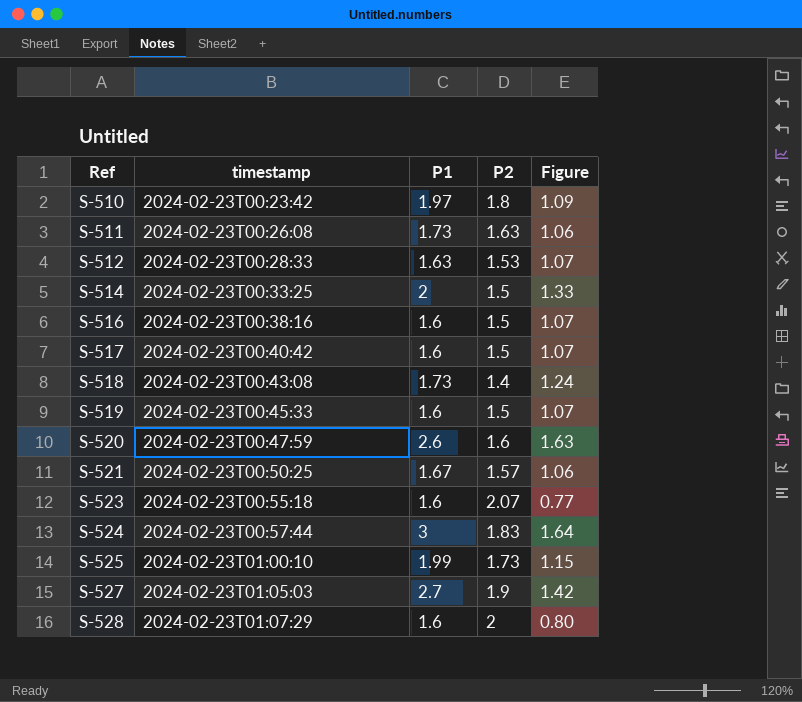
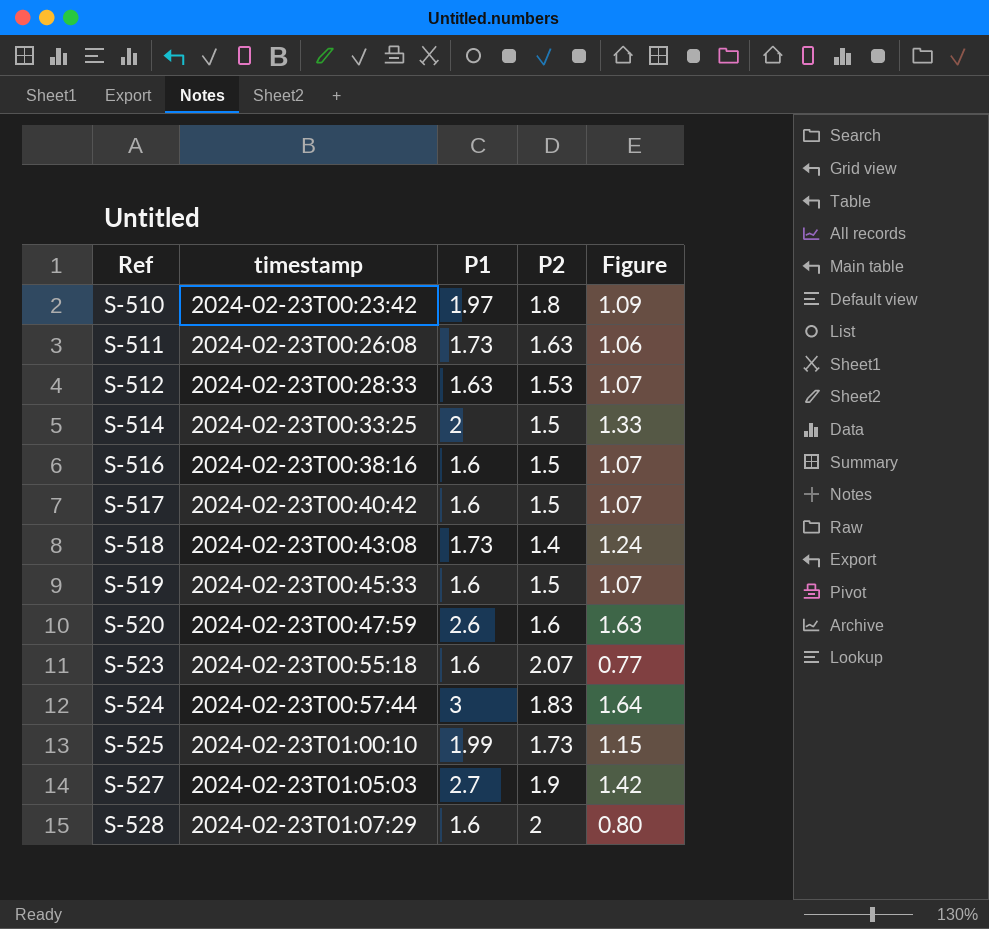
row S-521: 2024-02-23T00:50:25 | 1.67 | 1.57 | 1.06 -> none

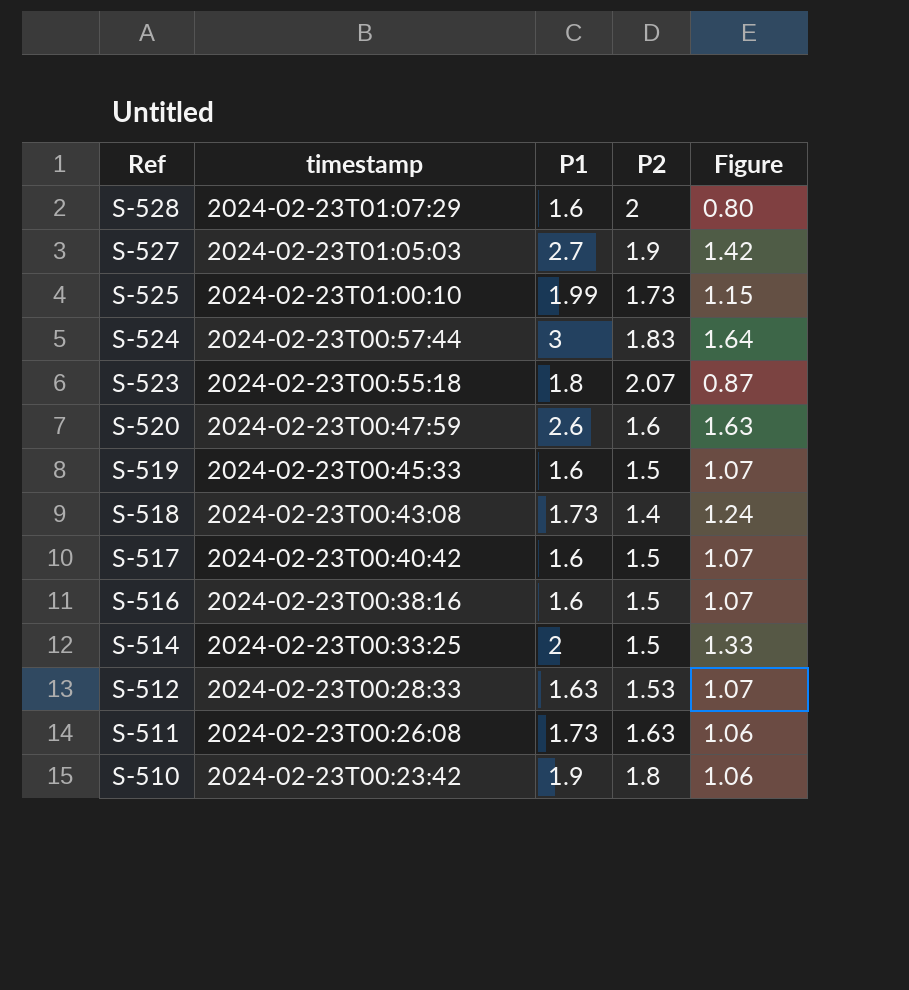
row order: Ref ascending -> Ref descending
S-523 | P1: 1.6 -> 1.8
S-523 | Figure: 0.77 -> 0.87
S-510 | P1: 1.97 -> 1.9
S-510 | Figure: 1.09 -> 1.06

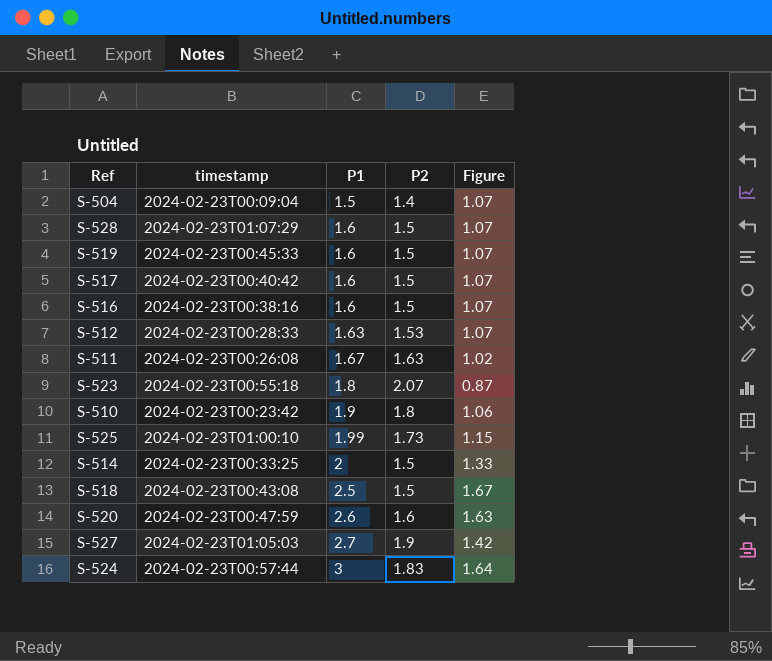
row order: Ref descending -> P1 ascending
row S-504: none -> 2024-02-23T00:09:04 | 1.5 | 1.4 | 1.07
S-528 | P2: 2 -> 1.5
S-528 | Figure: 0.80 -> 1.07
S-511 | P1: 1.73 -> 1.67
S-511 | Figure: 1.06 -> 1.02
S-518 | P1: 1.73 -> 2.5
S-518 | P2: 1.4 -> 1.5
S-518 | Figure: 1.24 -> 1.67

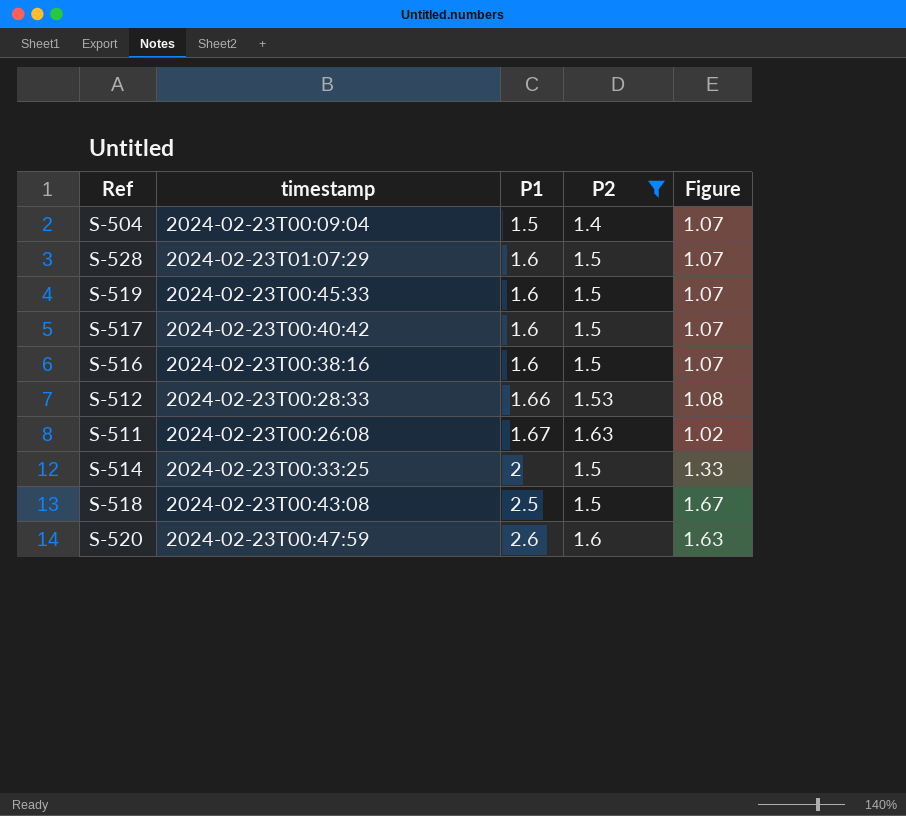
filter: none -> P2 <= 1.63
S-512 | P1: 1.63 -> 1.66
S-512 | Figure: 1.07 -> 1.08

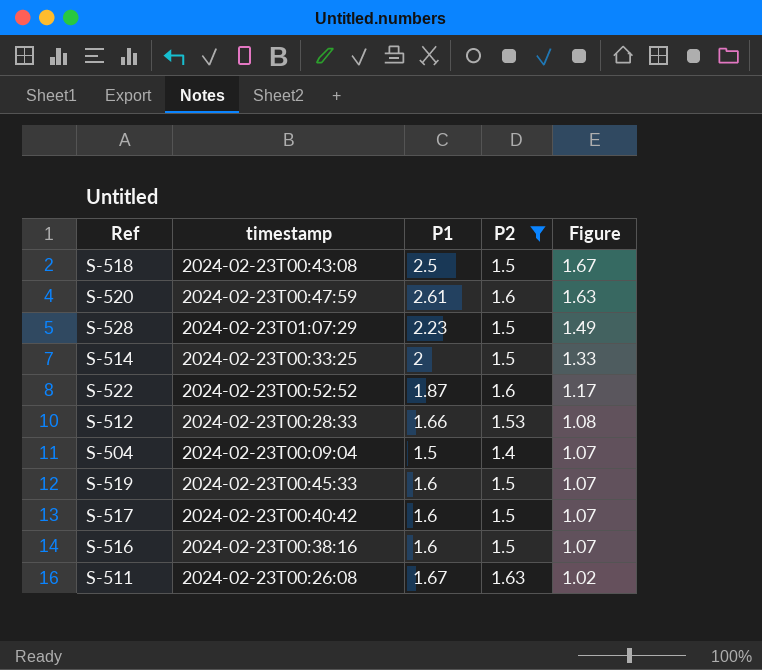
row order: P1 ascending -> Figure descending
S-520 | P1: 2.6 -> 2.61
S-528 | P1: 1.6 -> 2.23
S-528 | Figure: 1.07 -> 1.49
row S-522: none -> 2024-02-23T00:52:52 | 1.87 | 1.6 | 1.17

